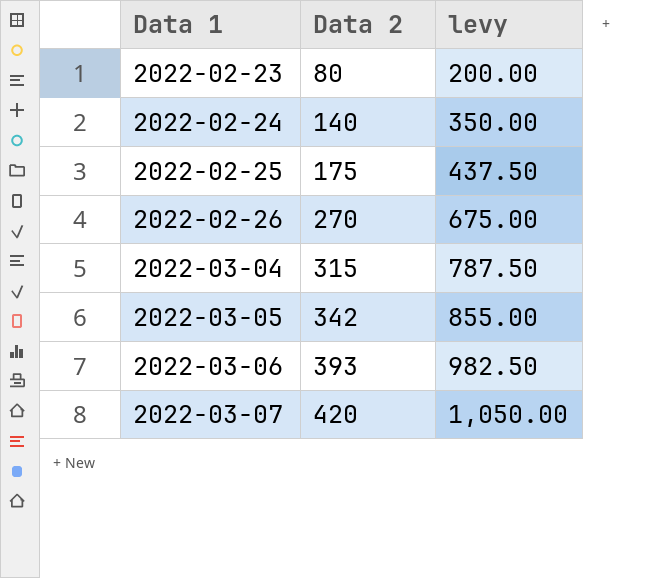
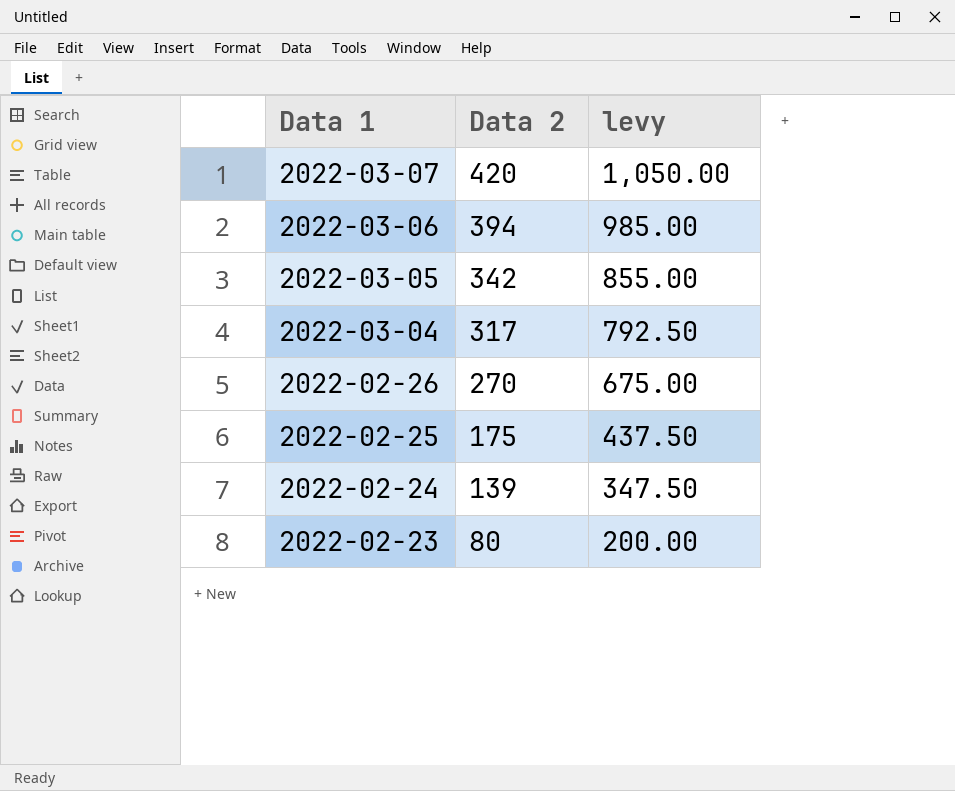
row order: Data 1 ascending -> Data 1 descending
2022-03-06 | Data 2: 393 -> 394
2022-03-06 | levy: 982.50 -> 985.00
2022-03-04 | Data 2: 315 -> 317
2022-03-04 | levy: 787.50 -> 792.50
2022-02-24 | Data 2: 140 -> 139
2022-02-24 | levy: 350.00 -> 347.50

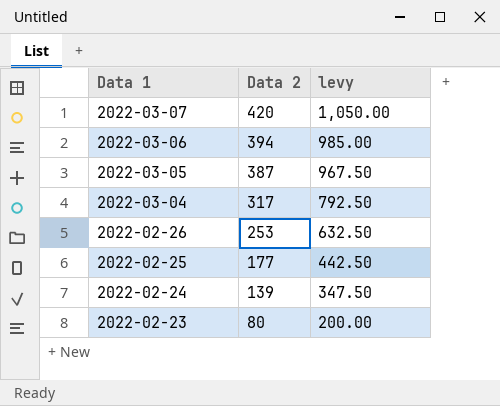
2022-03-05 | Data 2: 342 -> 387
2022-03-05 | levy: 855.00 -> 967.50
2022-02-26 | Data 2: 270 -> 253
2022-02-26 | levy: 675.00 -> 632.50
2022-02-25 | Data 2: 175 -> 177
2022-02-25 | levy: 437.50 -> 442.50

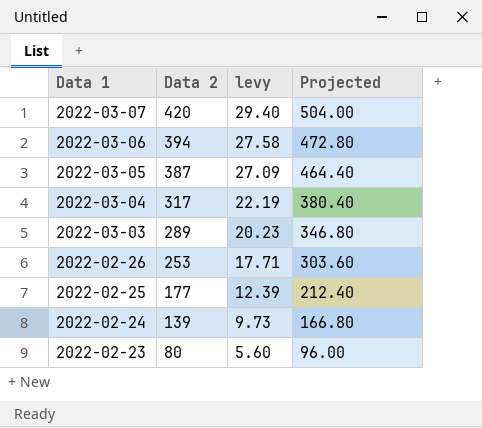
column levy | formula: [Data 2] * 2.5 -> [Data 2] * 0.07
column Projected | formula: none -> [Data 2] * 1.2
row 2022-03-03: none -> 289 | 20.23 | 346.80

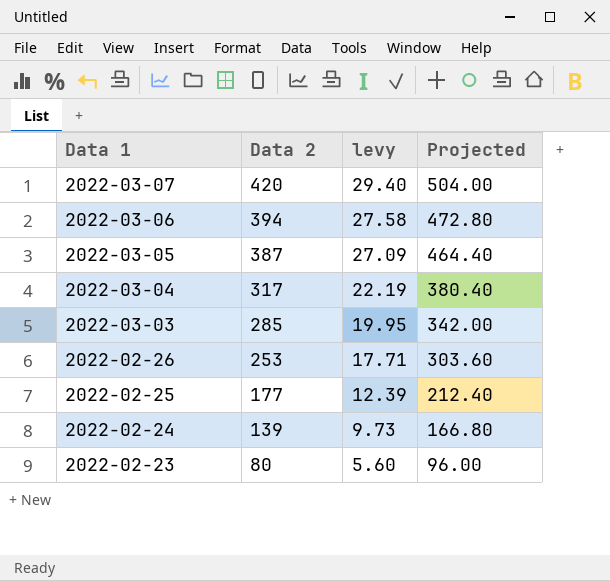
2022-03-03 | Data 2: 289 -> 285
2022-03-03 | levy: 20.23 -> 19.95
2022-03-03 | Projected: 346.80 -> 342.00

